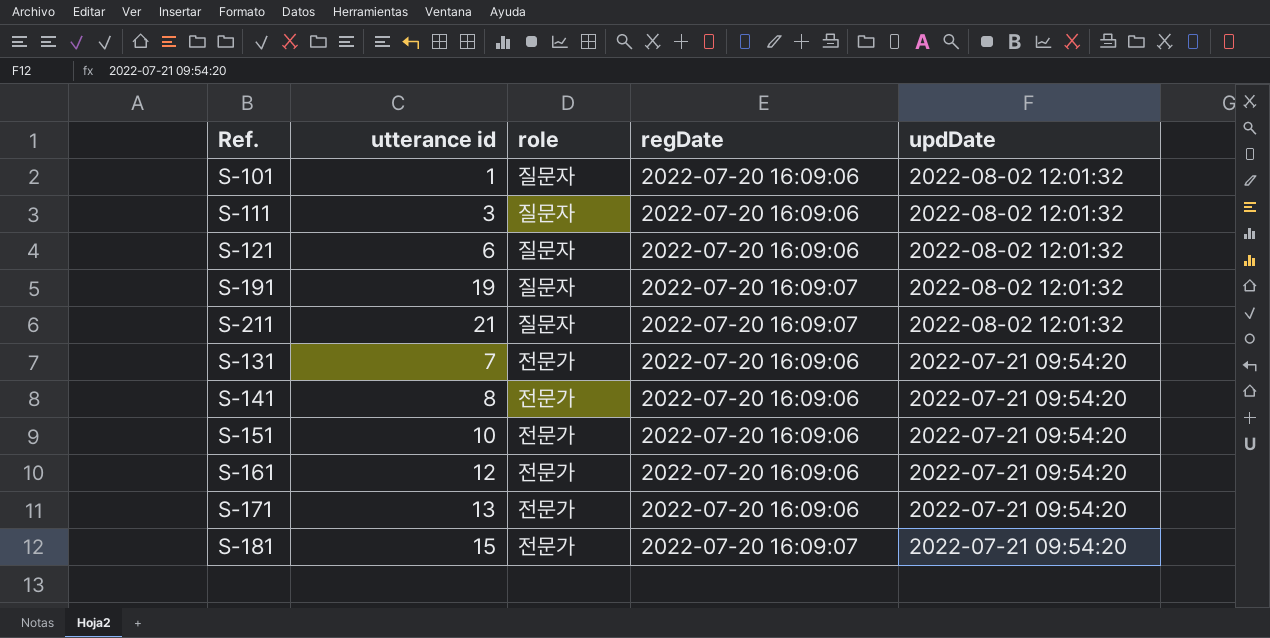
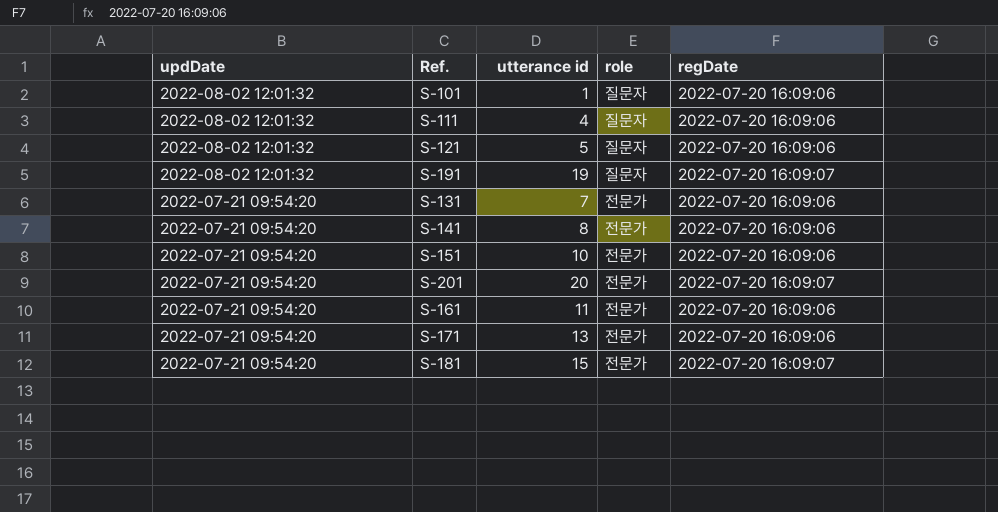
column updDate | position: 5 -> 1
row S-211: 21 | 질문자 | 2022-07-20 16:09:07 | 2022-08-02 12:01:32 -> none
S-111 | utterance id: 3 -> 4
S-121 | utterance id: 6 -> 5
row S-201: none -> 2022-07-21 09:54:20 | 20 | 전문가 | 2022-07-20 16:09:07
S-161 | utterance id: 12 -> 11

